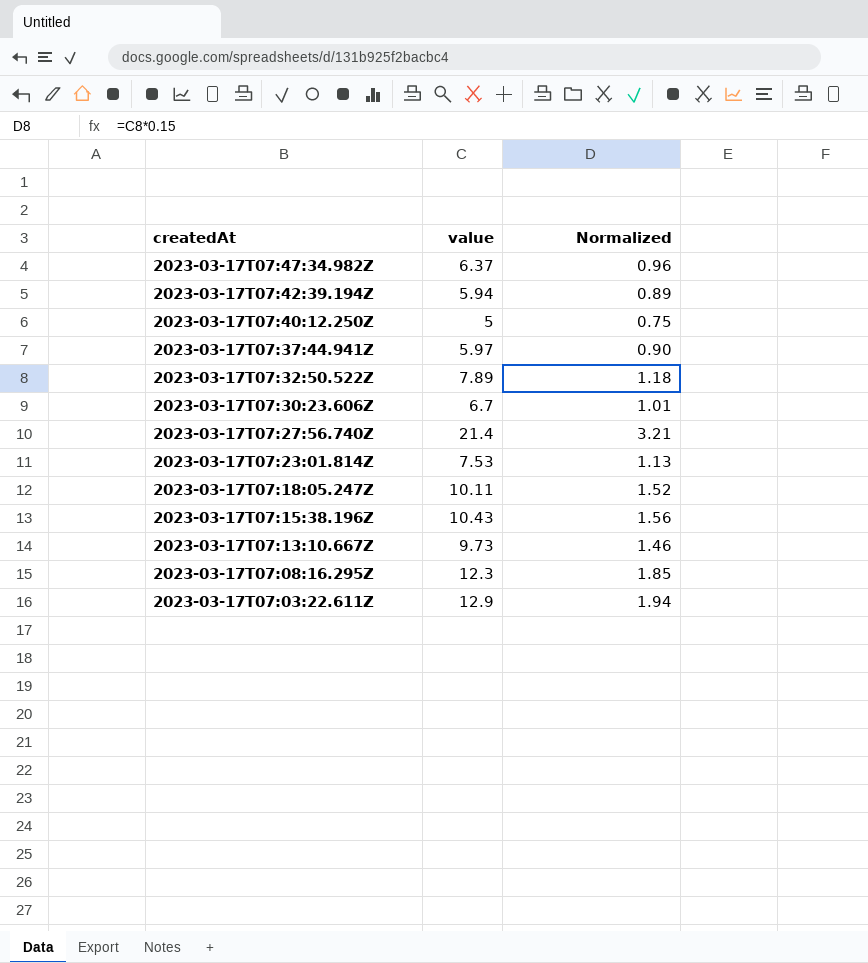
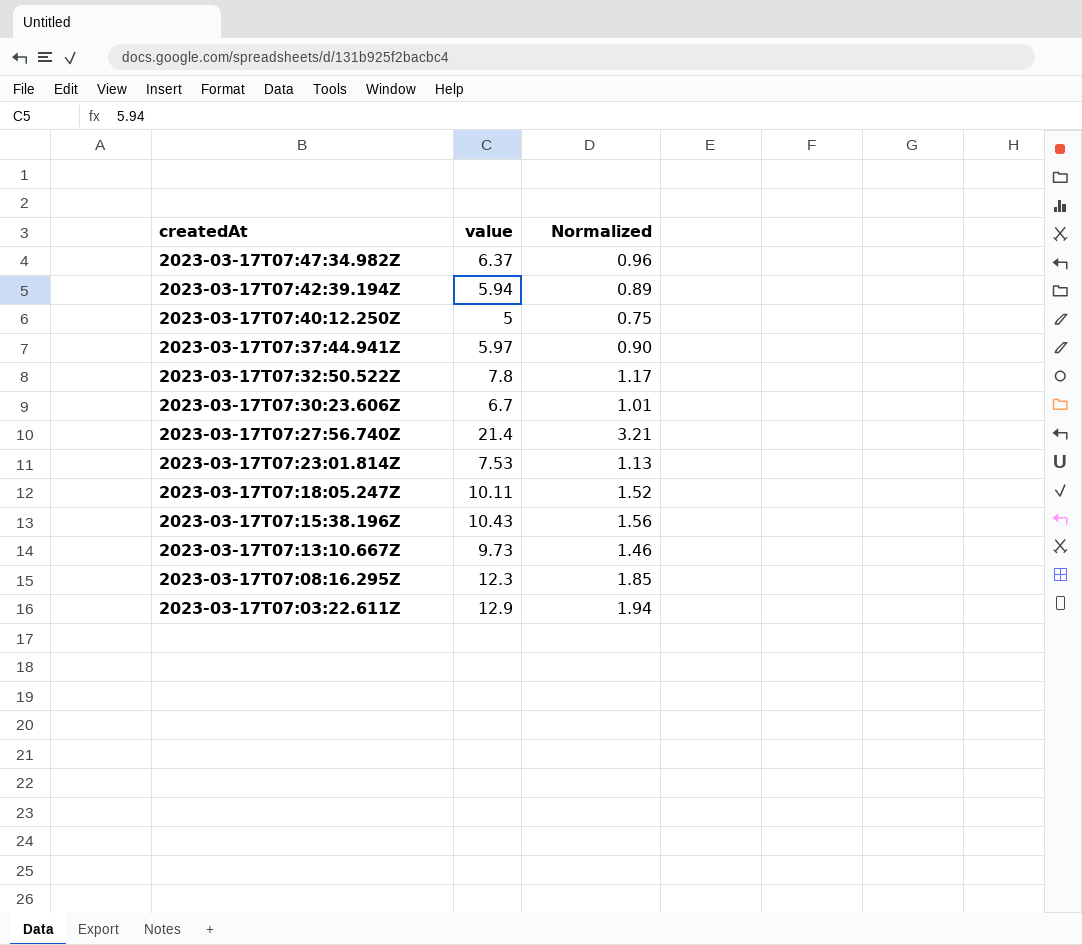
2023-03-17T07:32:50.522Z | value: 7.89 -> 7.8
2023-03-17T07:32:50.522Z | Normalized: 1.18 -> 1.17

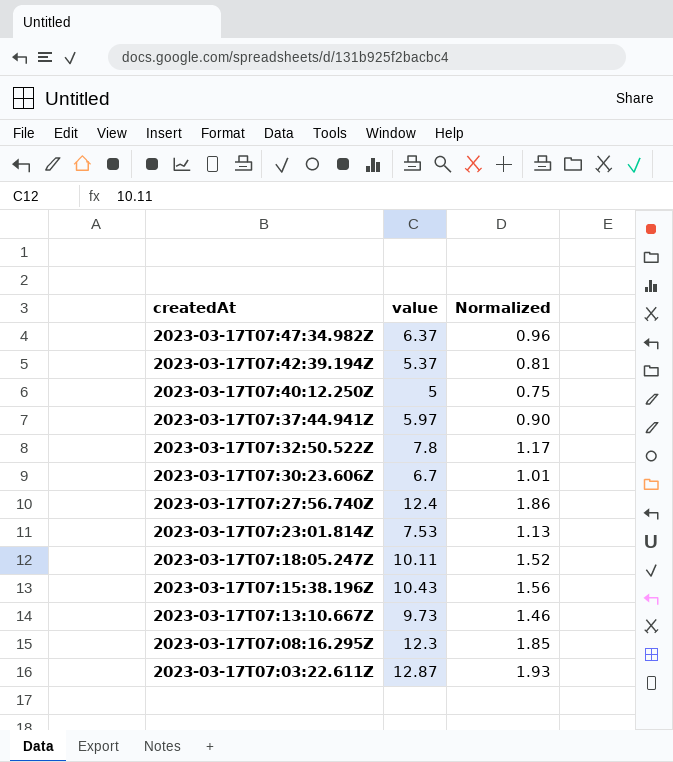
2023-03-17T07:42:39.194Z | value: 5.94 -> 5.37
2023-03-17T07:42:39.194Z | Normalized: 0.89 -> 0.81
2023-03-17T07:27:56.740Z | value: 21.4 -> 12.4
2023-03-17T07:27:56.740Z | Normalized: 3.21 -> 1.86
2023-03-17T07:03:22.611Z | value: 12.9 -> 12.87
2023-03-17T07:03:22.611Z | Normalized: 1.94 -> 1.93

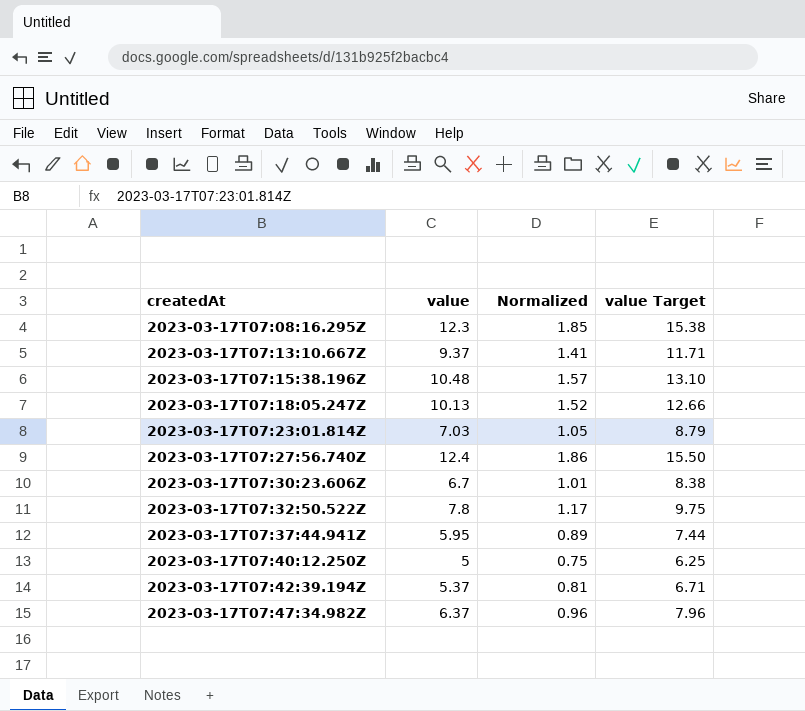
row order: createdAt descending -> createdAt ascending
column value Target | formula: none -> [value] * 1.25
row 2023-03-17T07:03:22.611Z: 12.87 | 1.93 -> none
2023-03-17T07:13:10.667Z | value: 9.73 -> 9.37
2023-03-17T07:13:10.667Z | Normalized: 1.46 -> 1.41
2023-03-17T07:15:38.196Z | value: 10.43 -> 10.48
2023-03-17T07:15:38.196Z | Normalized: 1.56 -> 1.57
2023-03-17T07:18:05.247Z | value: 10.11 -> 10.13
2023-03-17T07:23:01.814Z | value: 7.53 -> 7.03
2023-03-17T07:23:01.814Z | Normalized: 1.13 -> 1.05
2023-03-17T07:37:44.941Z | value: 5.97 -> 5.95
2023-03-17T07:37:44.941Z | Normalized: 0.90 -> 0.89

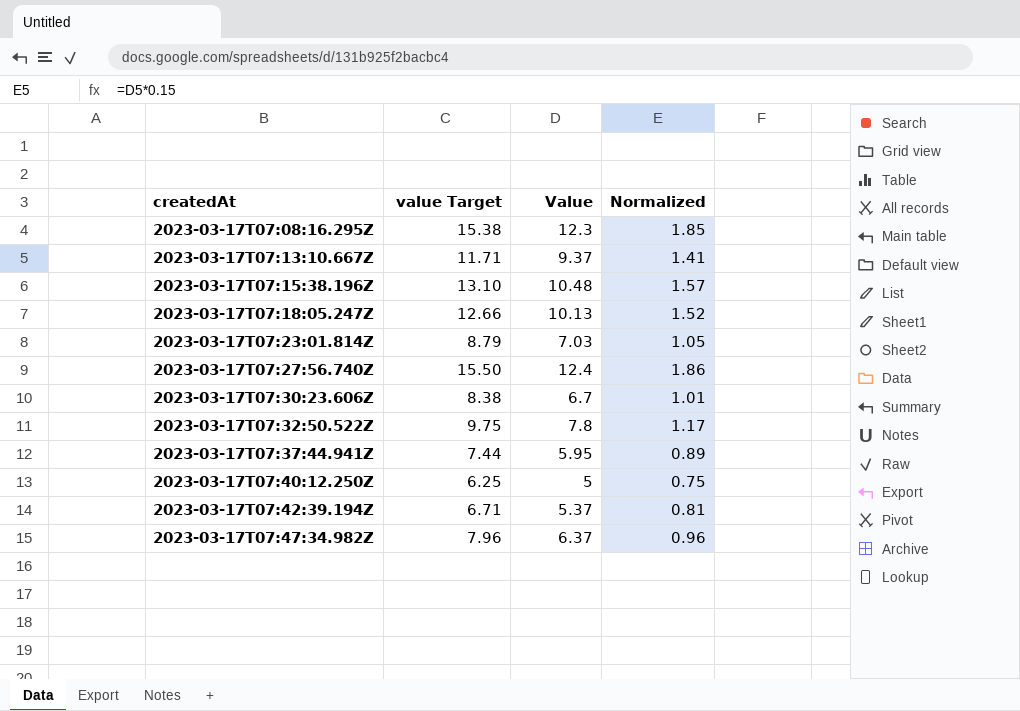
column value Target | position: 4 -> 2
column name: value -> Value

